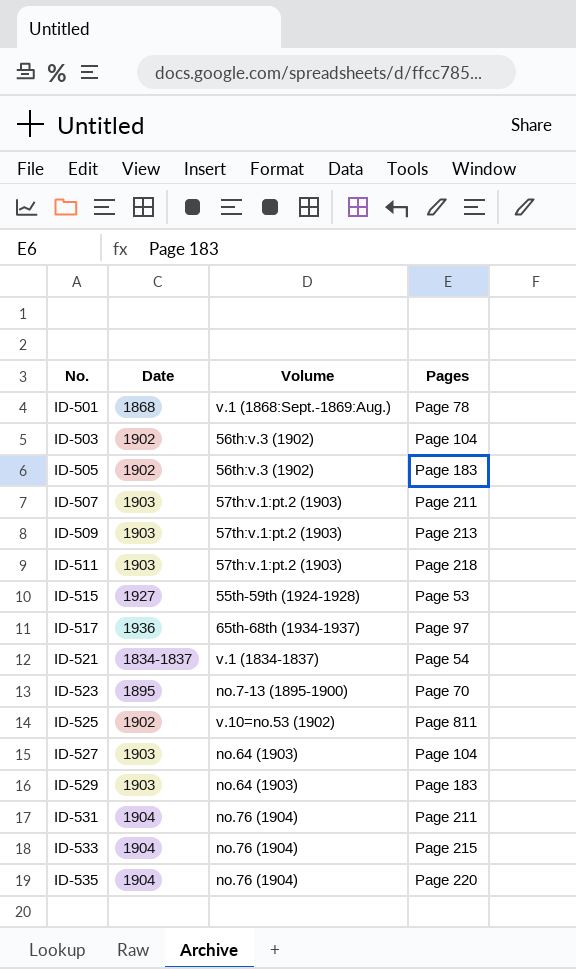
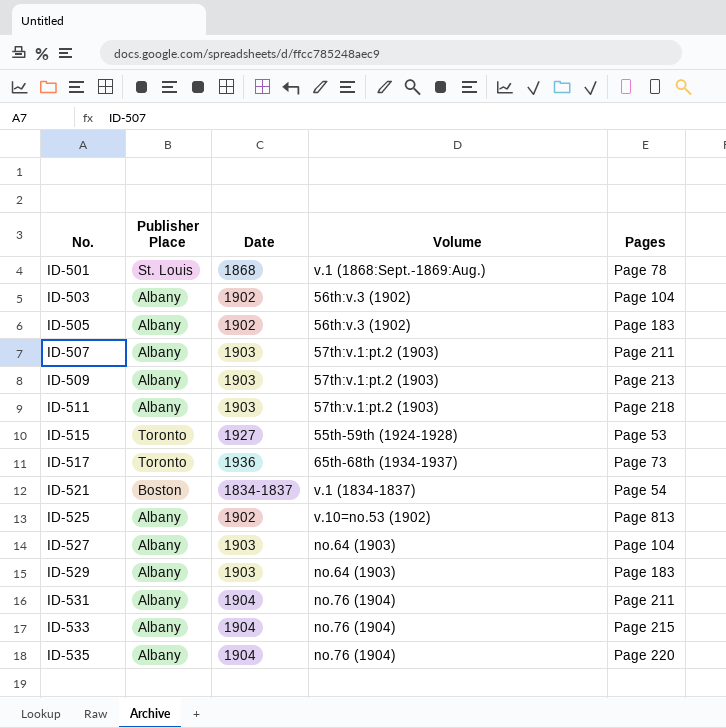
column Publisher Place | position: none -> 2
row ID-523: 1895 | no.7-13 (1895-1900) | Page 70 -> none
ID-517 | Pages: Page 97 -> Page 73
ID-525 | Pages: Page 811 -> Page 813

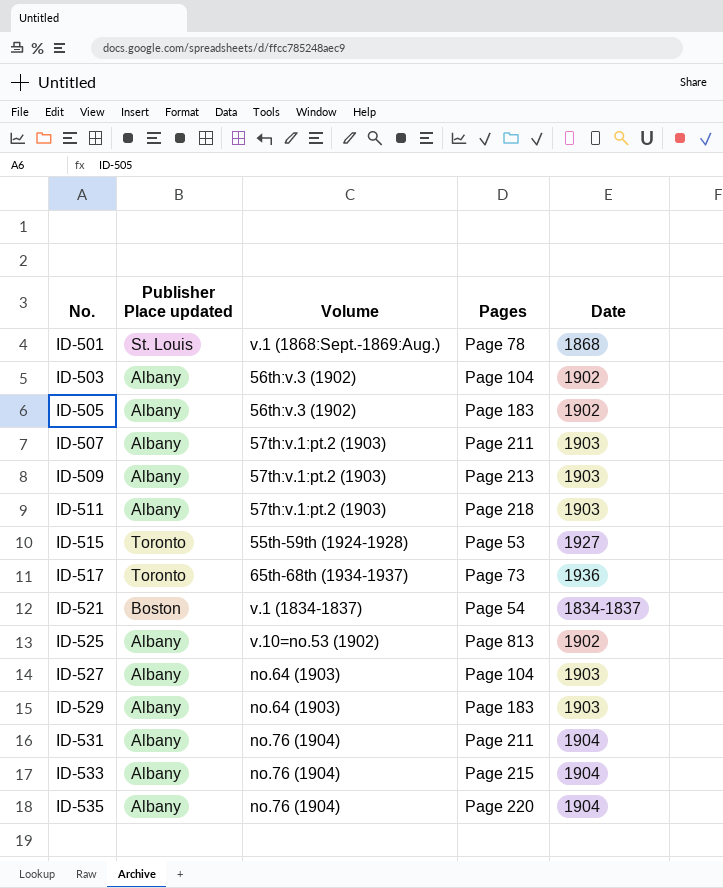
column name: Publisher Place -> Publisher Place updated
column Date | position: 3 -> 5

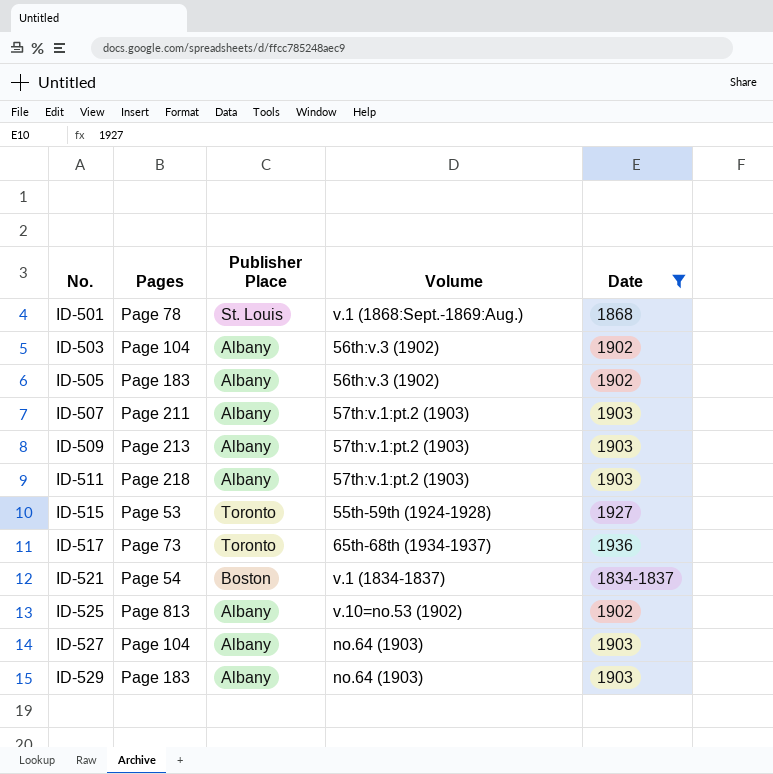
filter: none -> Date != 1904
column Pages | position: 4 -> 2
column name: Publisher Place updated -> Publisher Place

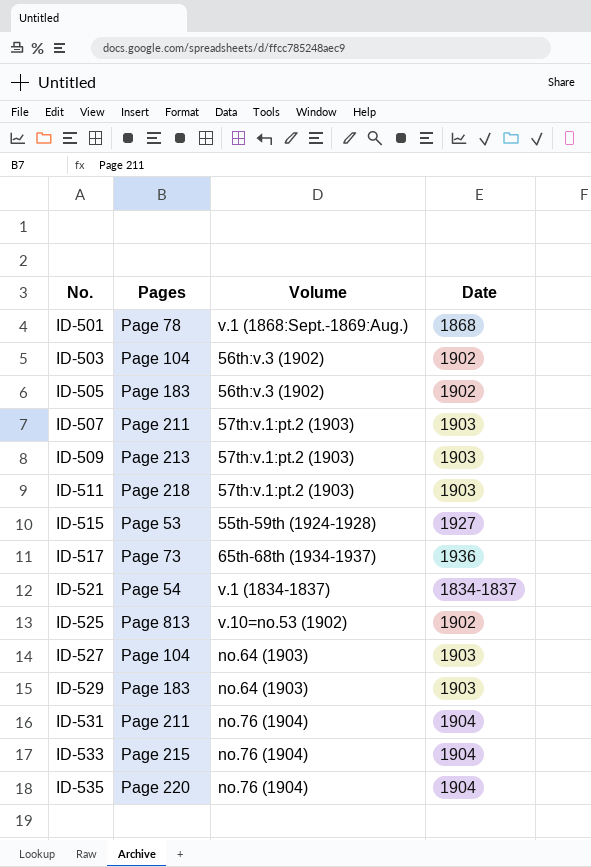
filter: Date != 1904 -> none
column Publisher Place | position: 3 -> none

